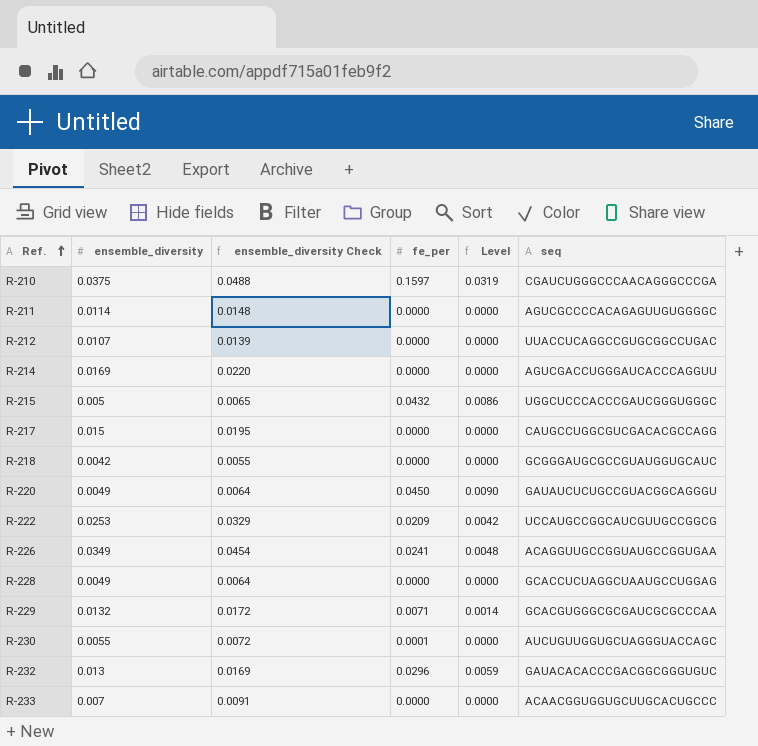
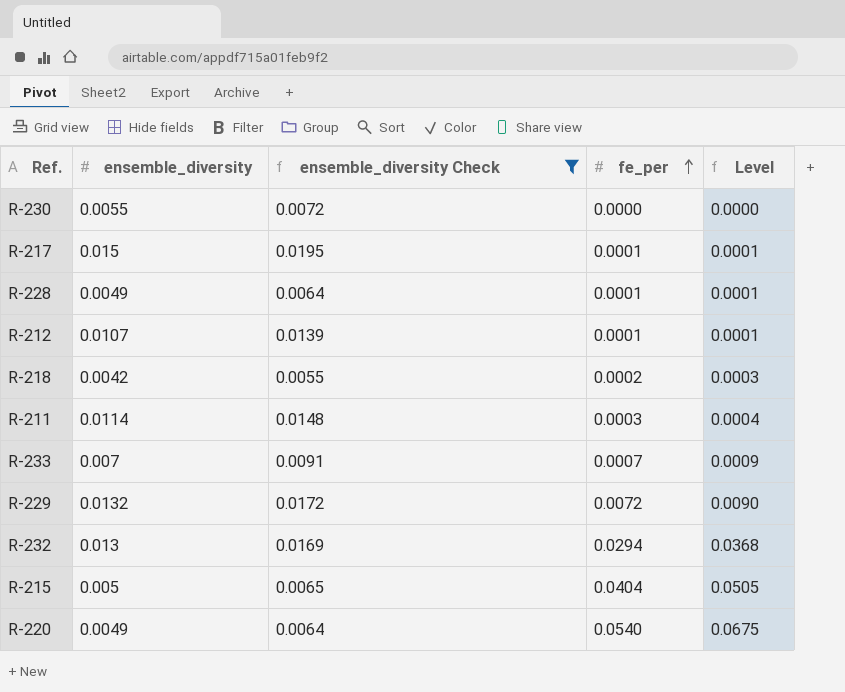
filter: none -> ensemble_diversity Check <= 0.0195
row order: Ref. ascending -> fe_per ascending
column seq | position: 6 -> none
column Level | formula: [fe_per] * 0.2 -> [fe_per] * 1.25
R-230 | fe_per: 0.0001 -> 0.0000
R-217 | fe_per: 0.0000 -> 0.0001
R-228 | fe_per: 0.0000 -> 0.0001
R-212 | fe_per: 0.0000 -> 0.0001
R-218 | fe_per: 0.0000 -> 0.0002
R-211 | fe_per: 0.0000 -> 0.0003
R-233 | fe_per: 0.0000 -> 0.0007
R-229 | fe_per: 0.0071 -> 0.0072
R-232 | fe_per: 0.0296 -> 0.0294
R-215 | fe_per: 0.0432 -> 0.0404
R-220 | fe_per: 0.0450 -> 0.0540

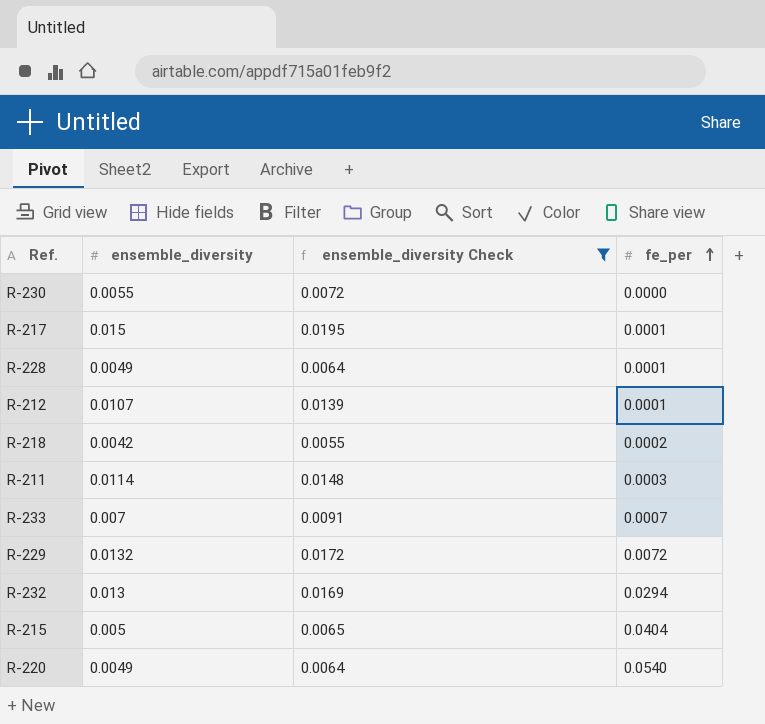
column Level | formula: [fe_per] * 1.25 -> none

